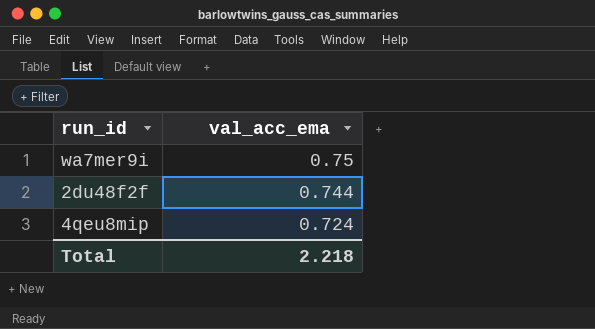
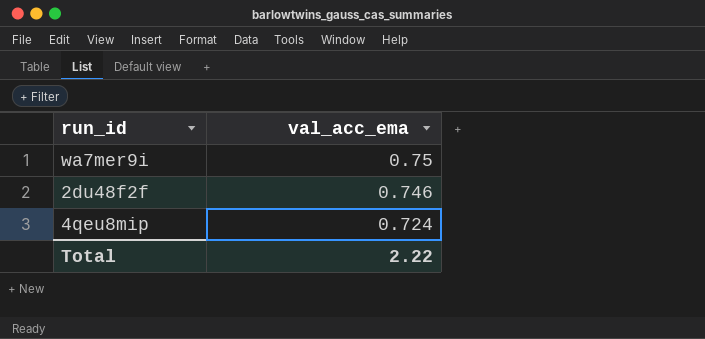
2du48f2f | val_acc_ema: 0.744 -> 0.746
Total | val_acc_ema: 2.218 -> 2.22

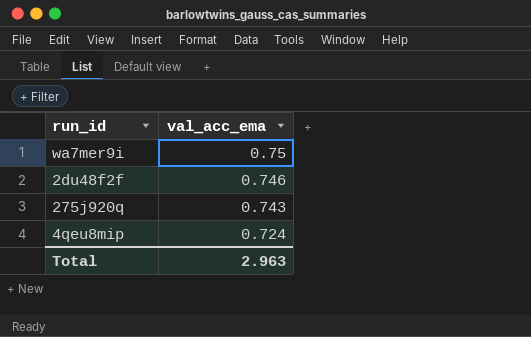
row 275j920q: none -> 0.743
Total | val_acc_ema: 2.22 -> 2.963

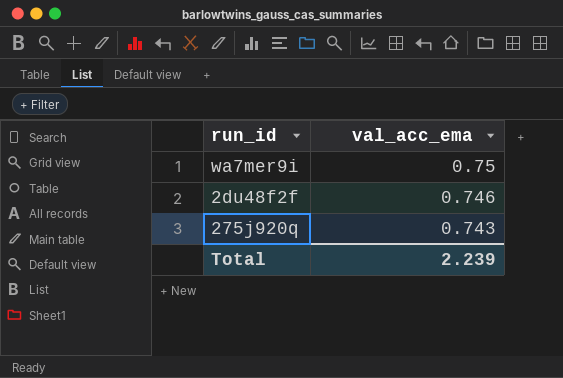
row 4qeu8mip: 0.724 -> none
Total | val_acc_ema: 2.963 -> 2.239

